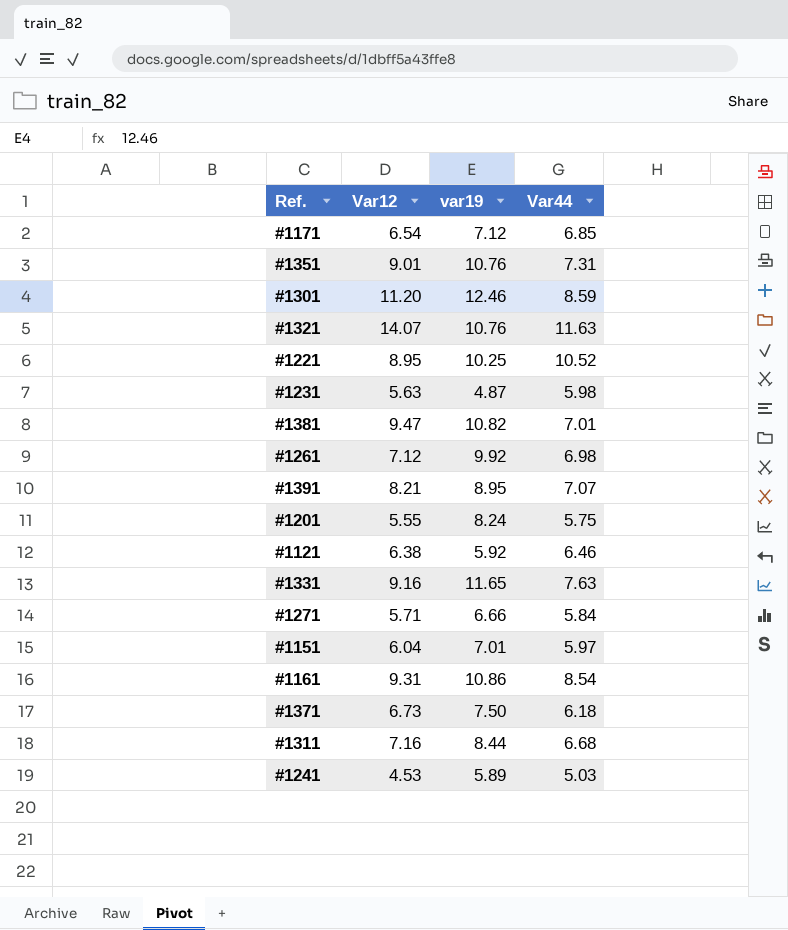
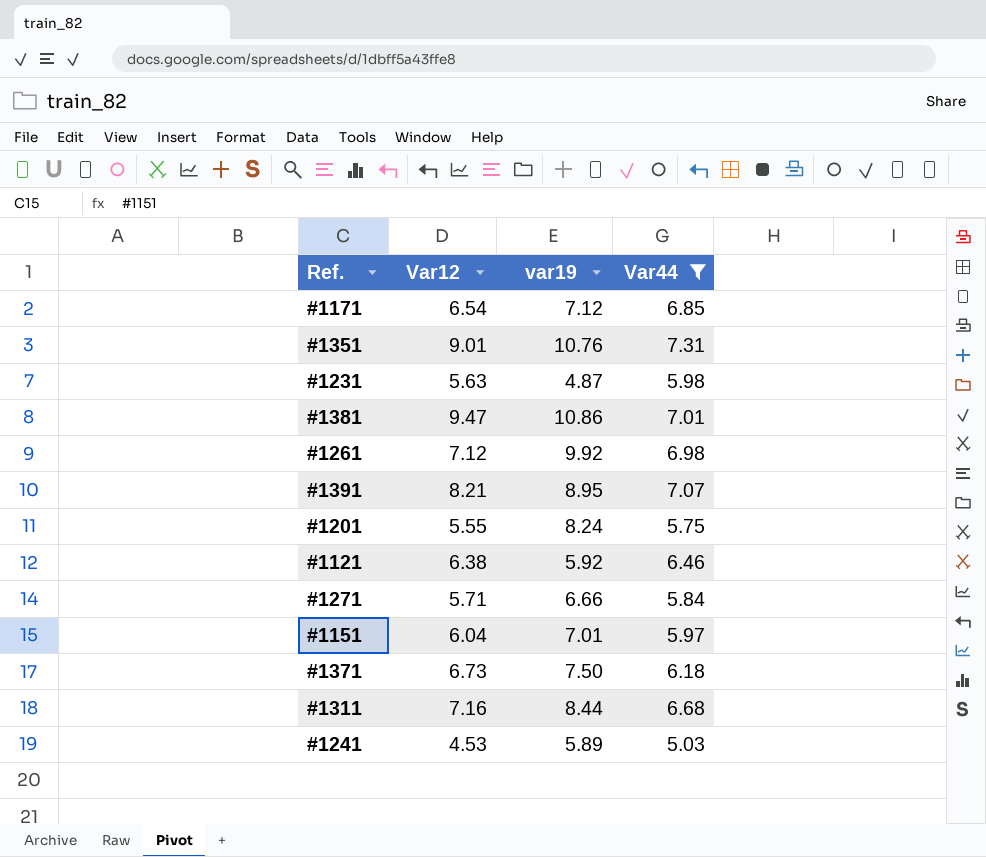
filter: none -> Var44 <= 7.31
#1381 | var19: 10.82 -> 10.86

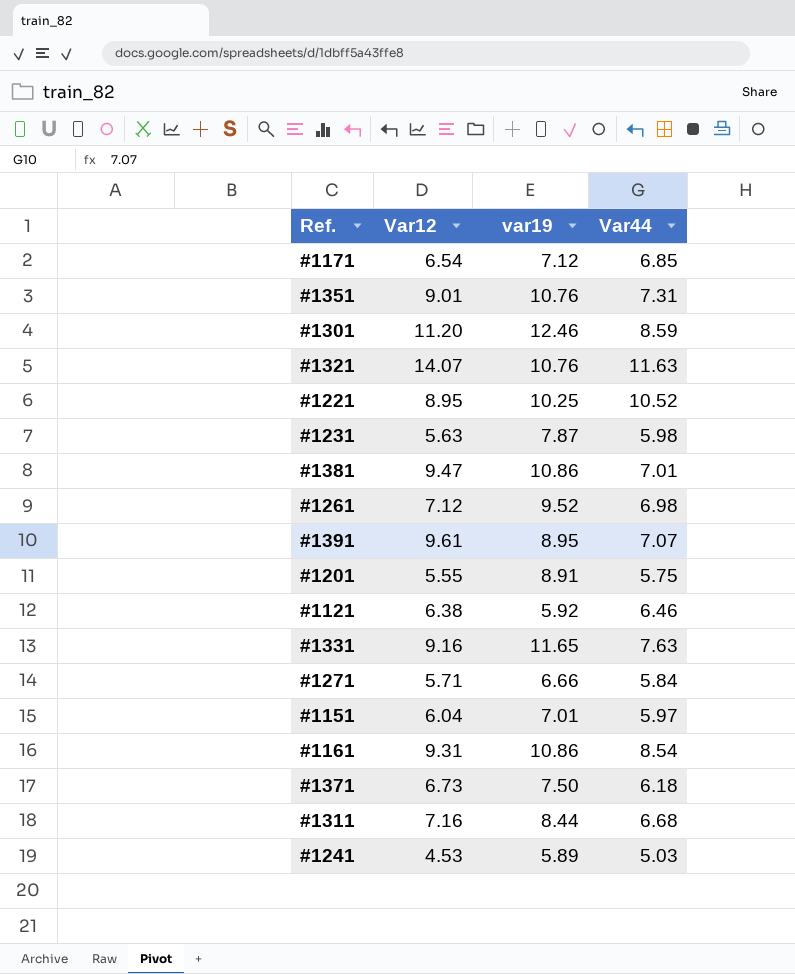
filter: Var44 <= 7.31 -> none
#1231 | var19: 4.87 -> 7.87
#1261 | var19: 9.92 -> 9.52
#1391 | Var12: 8.21 -> 9.61
#1201 | var19: 8.24 -> 8.91

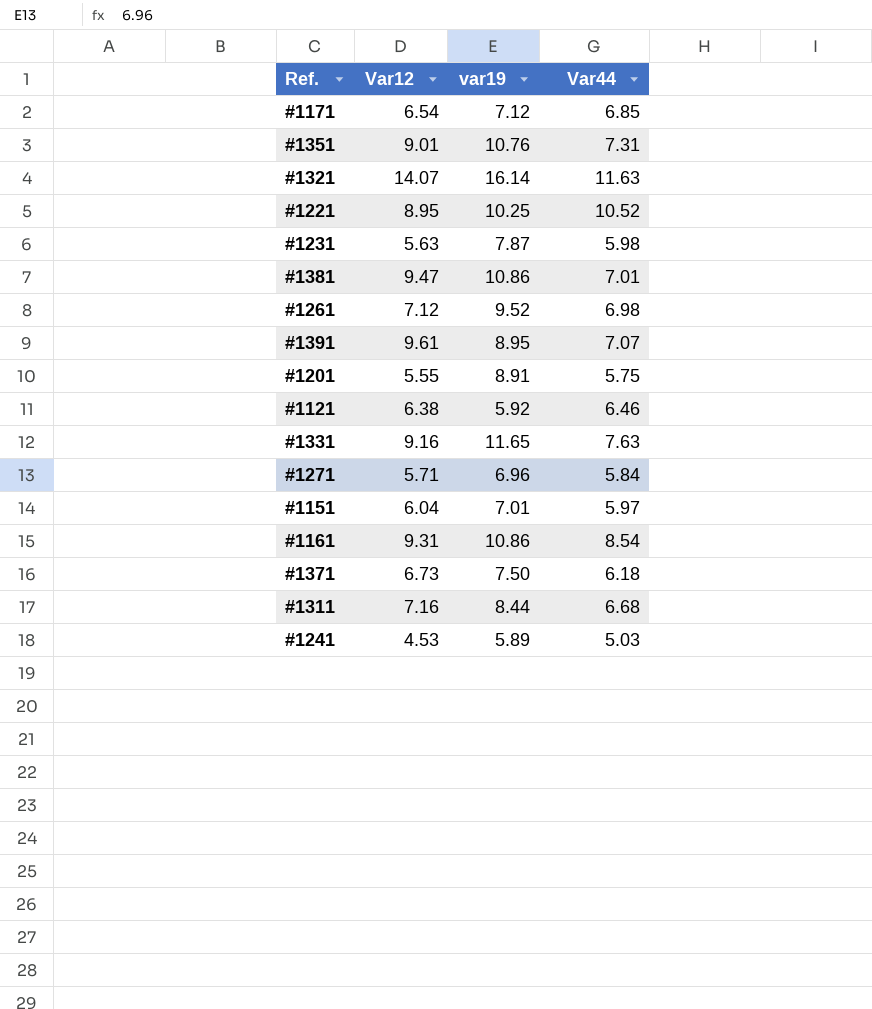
row #1301: 11.20 | 12.46 | 8.59 -> none
#1321 | var19: 10.76 -> 16.14
#1271 | var19: 6.66 -> 6.96

